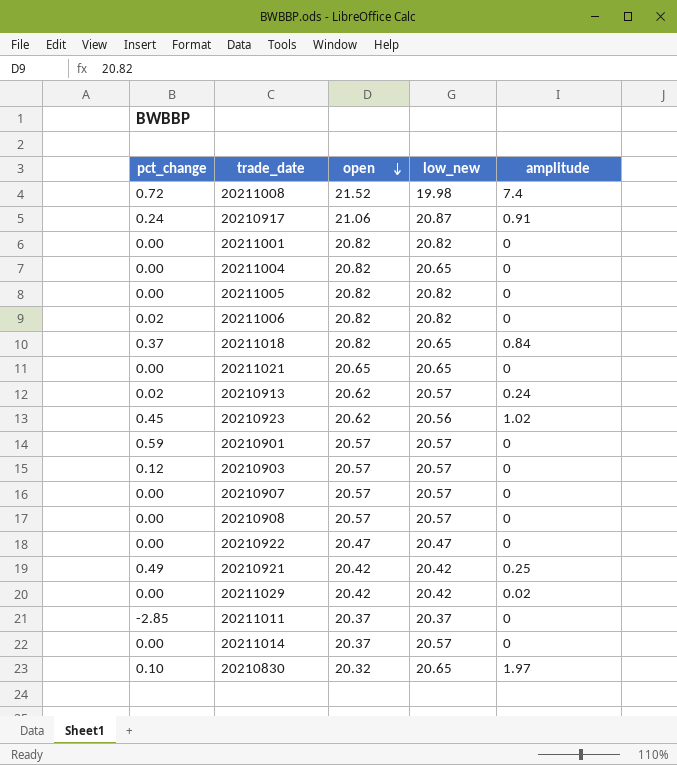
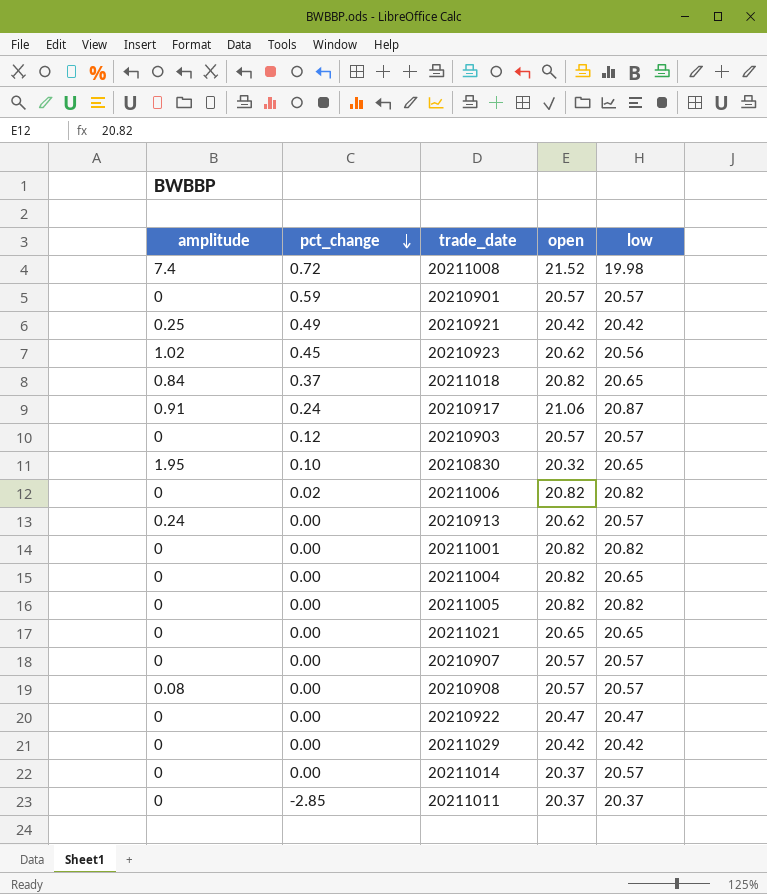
row order: open descending -> pct_change descending
column amplitude | position: 5 -> 1
column name: low_new -> low
20210830 | amplitude: 1.97 -> 1.95
20210913 | pct_change: 0.02 -> 0.00
20210908 | amplitude: 0 -> 0.08
20211029 | amplitude: 0.02 -> 0

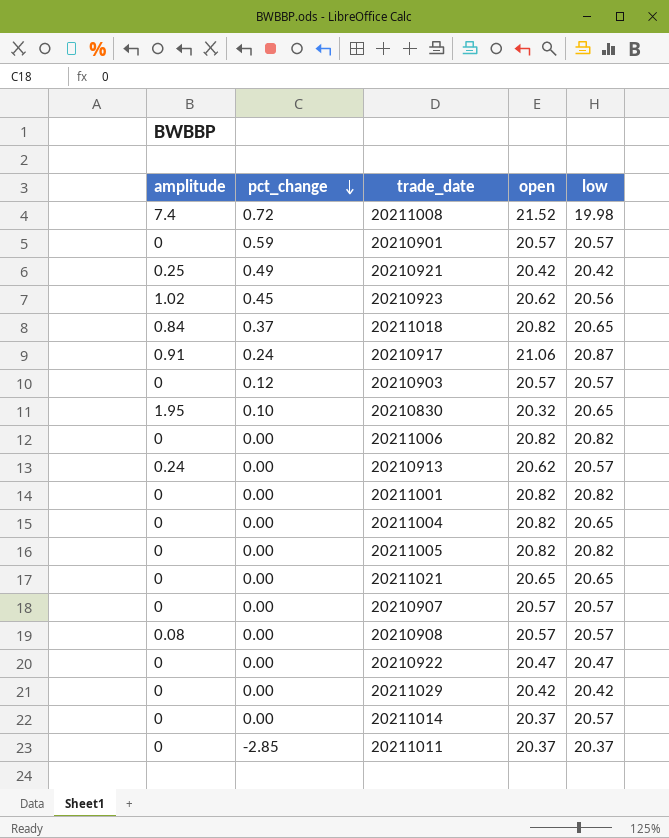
20211006 | pct_change: 0.02 -> 0.00

